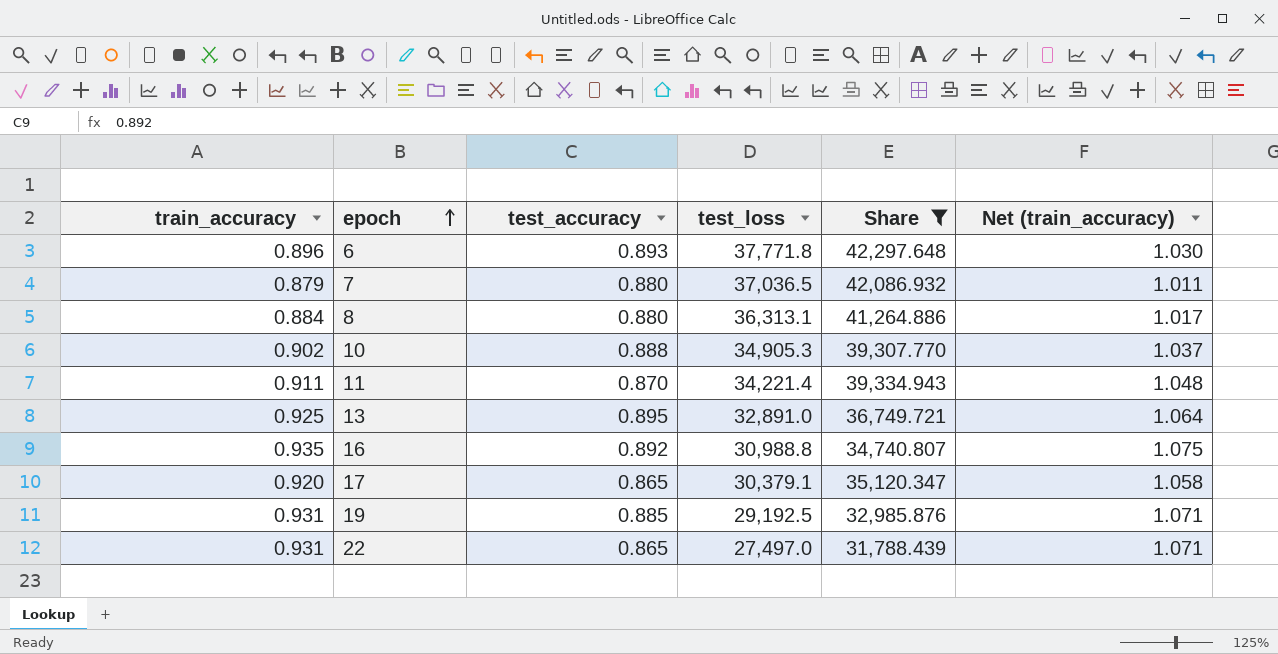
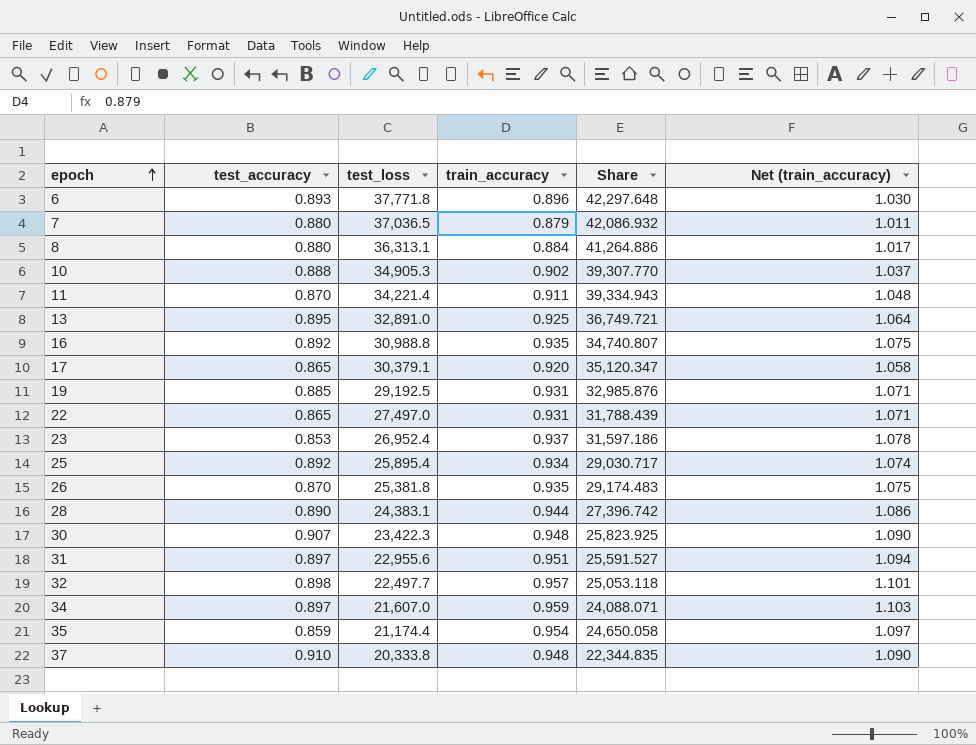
filter: Share >= 31,788.439 -> none
column train_accuracy | position: 1 -> 4

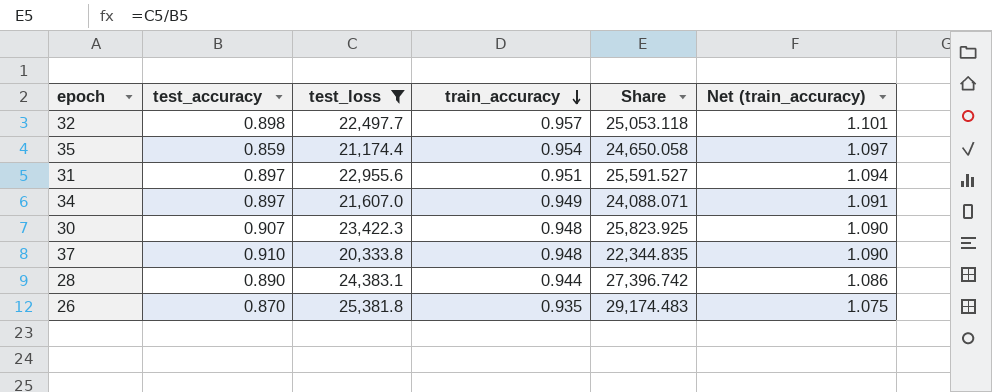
filter: none -> test_loss <= 25,381.8
row order: epoch ascending -> train_accuracy descending
34 | train_accuracy: 0.959 -> 0.949
34 | Net (train_accuracy): 1.103 -> 1.091

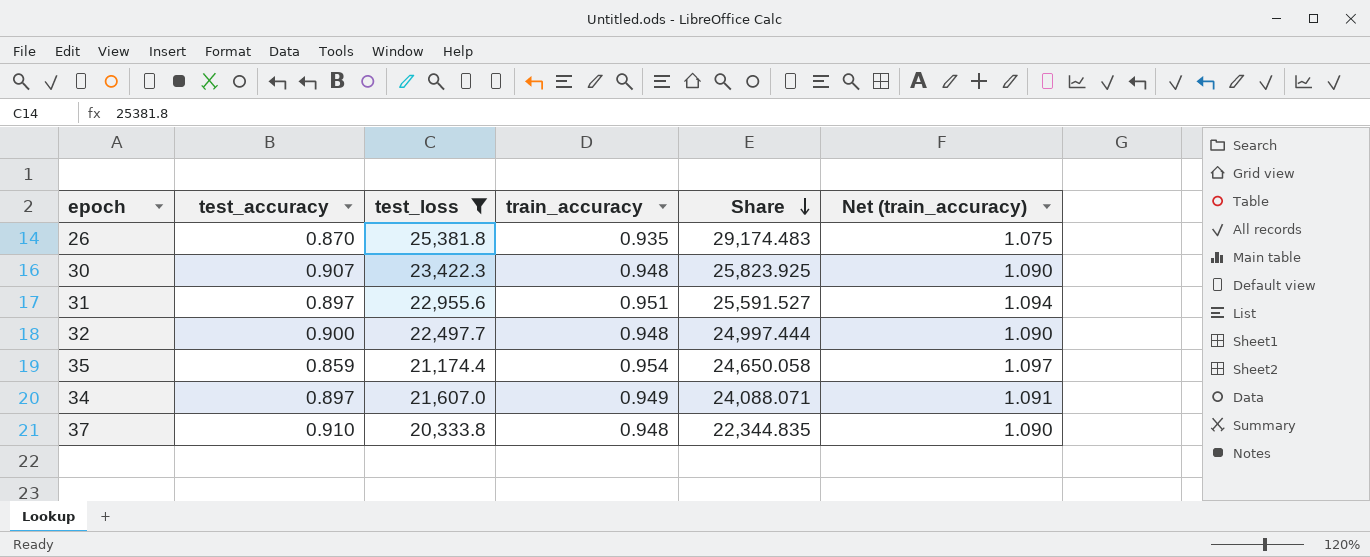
row order: train_accuracy descending -> Share descending
row 28: 0.890 | 24,383.1 | 0.944 | 27,396.742 | 1.086 -> none
32 | test_accuracy: 0.898 -> 0.900
32 | train_accuracy: 0.957 -> 0.948
32 | Share: 25,053.118 -> 24,997.444
32 | Net (train_accuracy): 1.101 -> 1.090

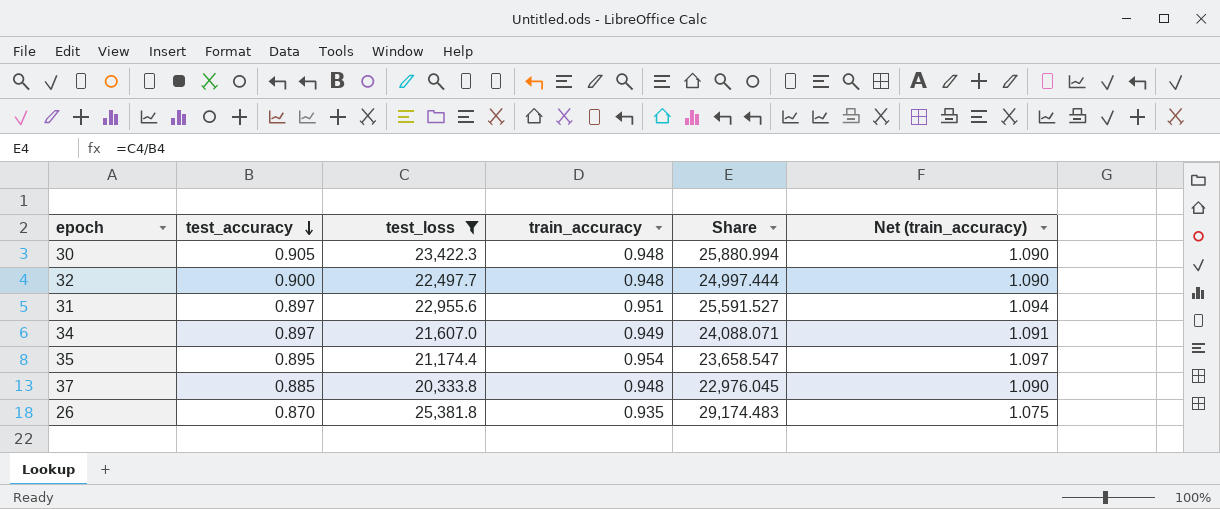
row order: Share descending -> test_accuracy descending
30 | test_accuracy: 0.907 -> 0.905
30 | Share: 25,823.925 -> 25,880.994
35 | test_accuracy: 0.859 -> 0.895
35 | Share: 24,650.058 -> 23,658.547
37 | test_accuracy: 0.910 -> 0.885
37 | Share: 22,344.835 -> 22,976.045

